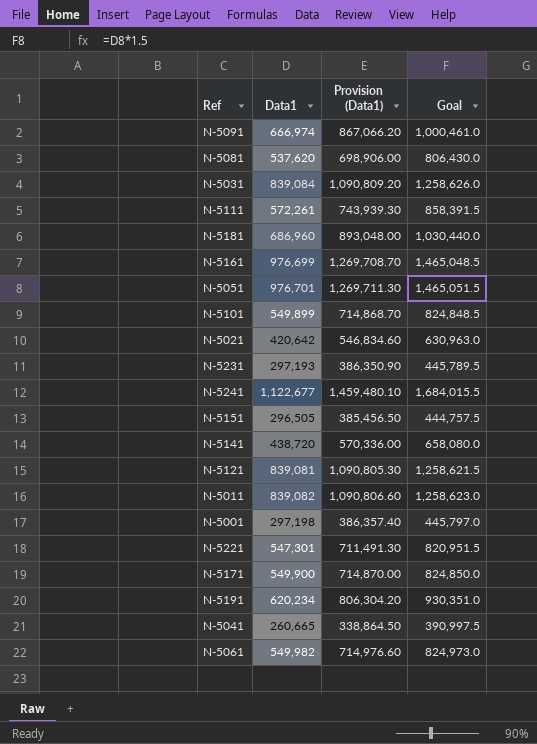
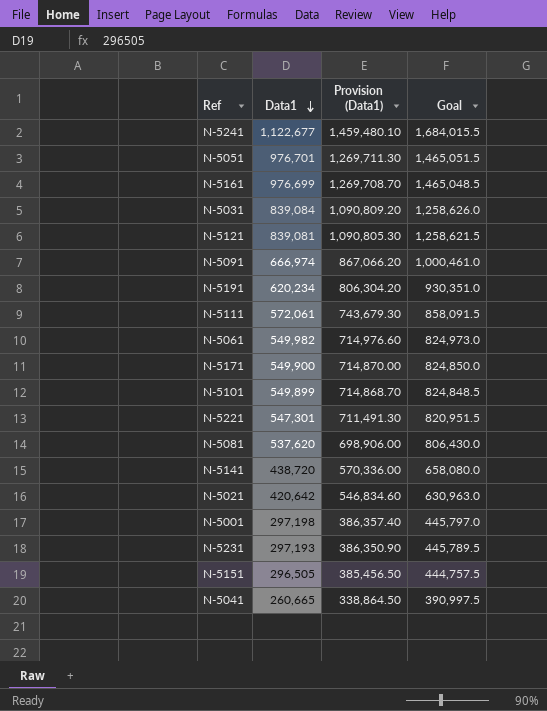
row order: none -> Data1 descending
row N-5181: 686,960 | 893,048.00 | 1,030,440.0 -> none
row N-5011: 839,082 | 1,090,806.60 | 1,258,623.0 -> none
N-5111 | Data1: 572,261 -> 572,061
N-5111 | Provision (Data1): 743,939.30 -> 743,679.30
N-5111 | Goal: 858,391.5 -> 858,091.5

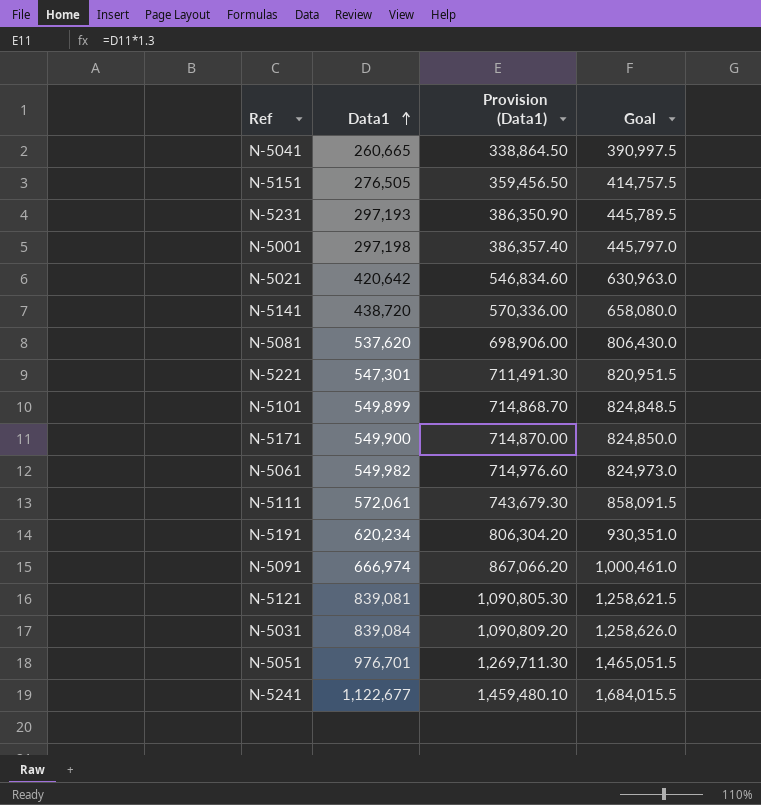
row order: Data1 descending -> Data1 ascending
row N-5161: 976,699 | 1,269,708.70 | 1,465,048.5 -> none
N-5151 | Data1: 296,505 -> 276,505
N-5151 | Provision (Data1): 385,456.50 -> 359,456.50
N-5151 | Goal: 444,757.5 -> 414,757.5

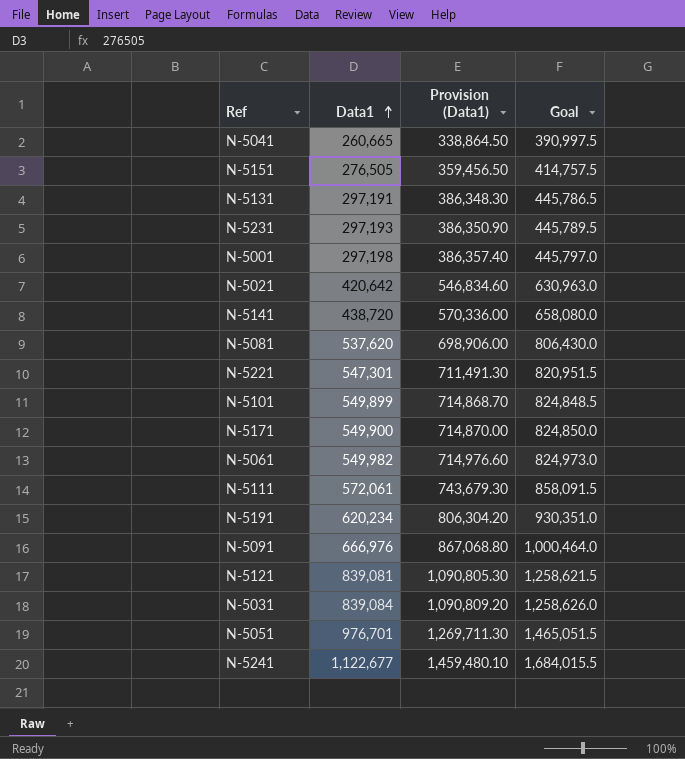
row N-5131: none -> 297,191 | 386,348.30 | 445,786.5
N-5091 | Data1: 666,974 -> 666,976
N-5091 | Provision (Data1): 867,066.20 -> 867,068.80
N-5091 | Goal: 1,000,461.0 -> 1,000,464.0

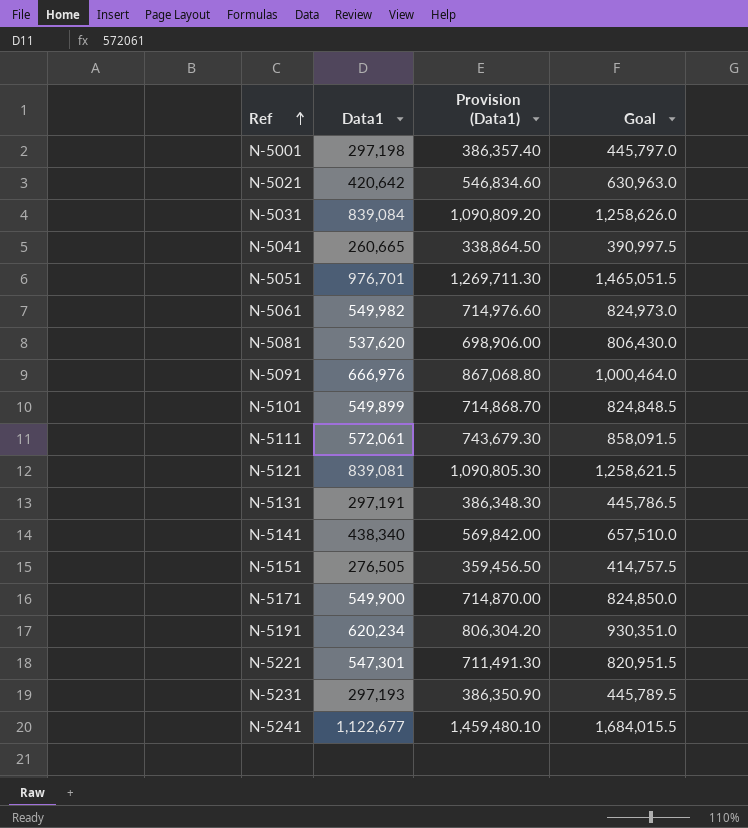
row order: Data1 ascending -> Ref ascending
N-5141 | Data1: 438,720 -> 438,340
N-5141 | Provision (Data1): 570,336.00 -> 569,842.00
N-5141 | Goal: 658,080.0 -> 657,510.0

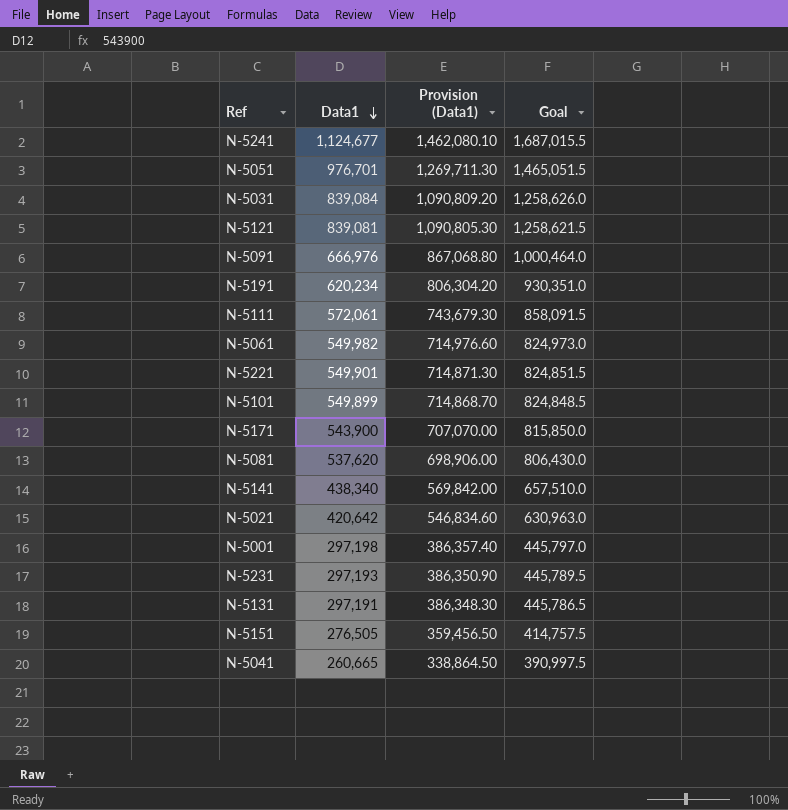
row order: Ref ascending -> Data1 descending
N-5241 | Data1: 1,122,677 -> 1,124,677
N-5241 | Provision (Data1): 1,459,480.10 -> 1,462,080.10
N-5241 | Goal: 1,684,015.5 -> 1,687,015.5
N-5221 | Data1: 547,301 -> 549,901
N-5221 | Provision (Data1): 711,491.30 -> 714,871.30
N-5221 | Goal: 820,951.5 -> 824,851.5
N-5171 | Data1: 549,900 -> 543,900
N-5171 | Provision (Data1): 714,870.00 -> 707,070.00
N-5171 | Goal: 824,850.0 -> 815,850.0

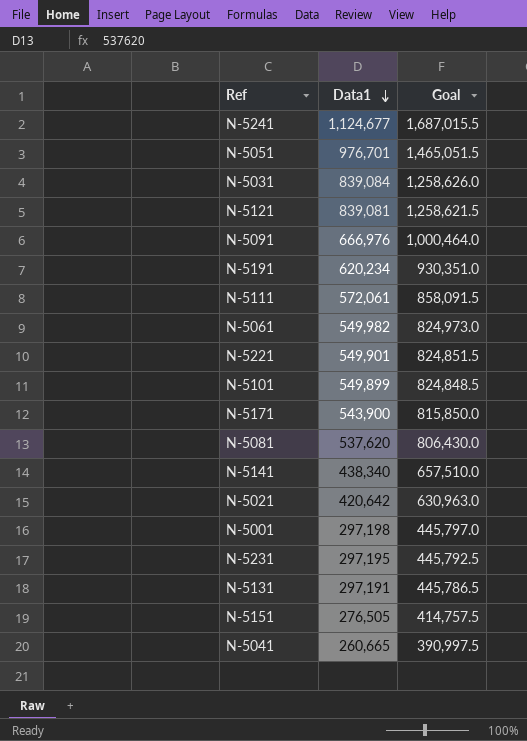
column Provision (Data1) | formula: [Data1] * 1.3 -> none
N-5231 | Data1: 297,193 -> 297,195
N-5231 | Goal: 445,789.5 -> 445,792.5

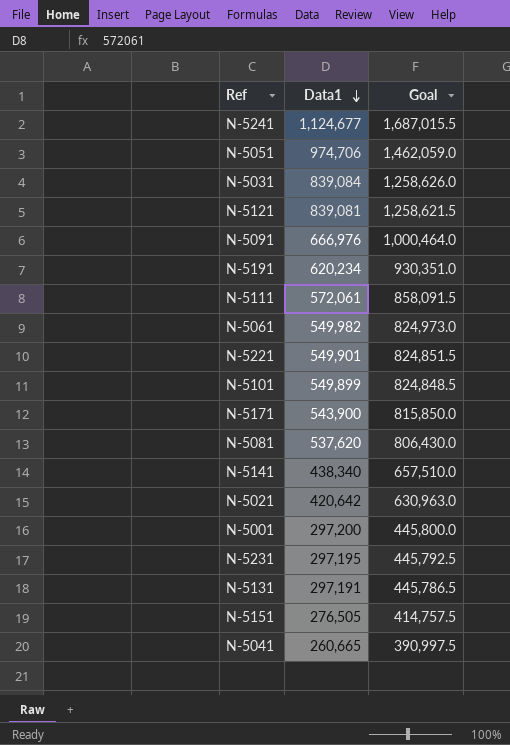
N-5051 | Data1: 976,701 -> 974,706
N-5051 | Goal: 1,465,051.5 -> 1,462,059.0
N-5001 | Data1: 297,198 -> 297,200
N-5001 | Goal: 445,797.0 -> 445,800.0

